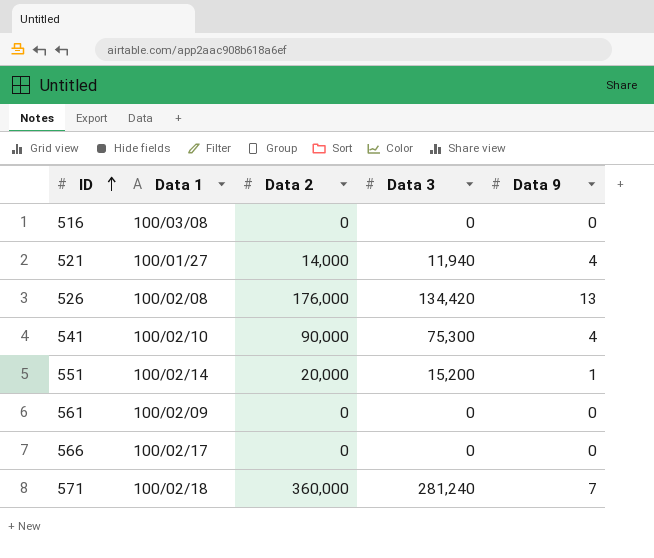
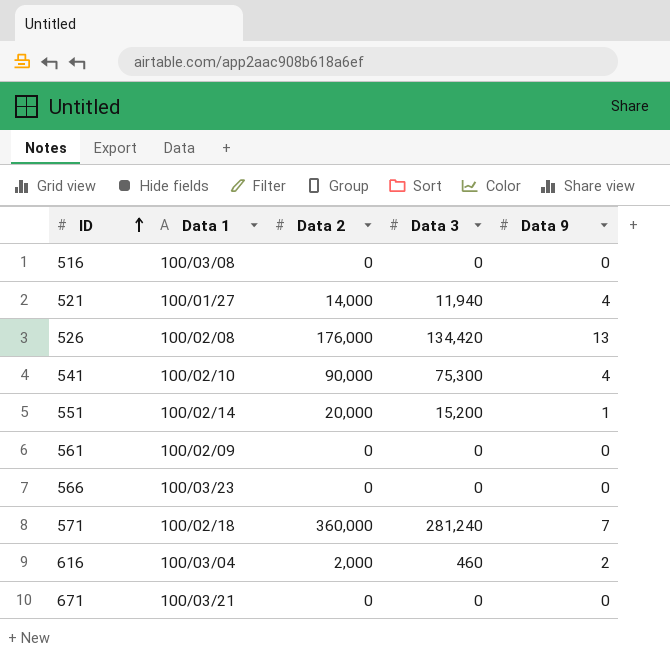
566 | Data 1: 100/02/17 -> 100/03/23
row 616: none -> 100/03/04 | 2,000 | 460 | 2
row 671: none -> 100/03/21 | 0 | 0 | 0

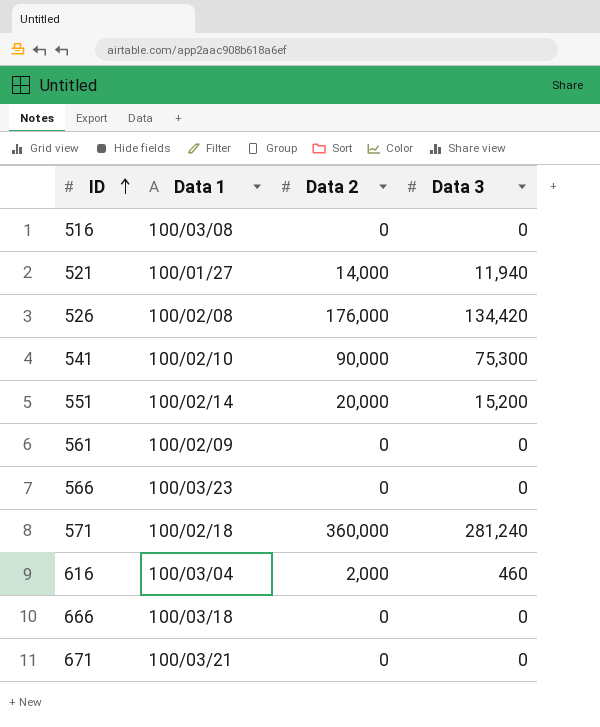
column Data 9 | position: 5 -> none
row 666: none -> 100/03/18 | 0 | 0

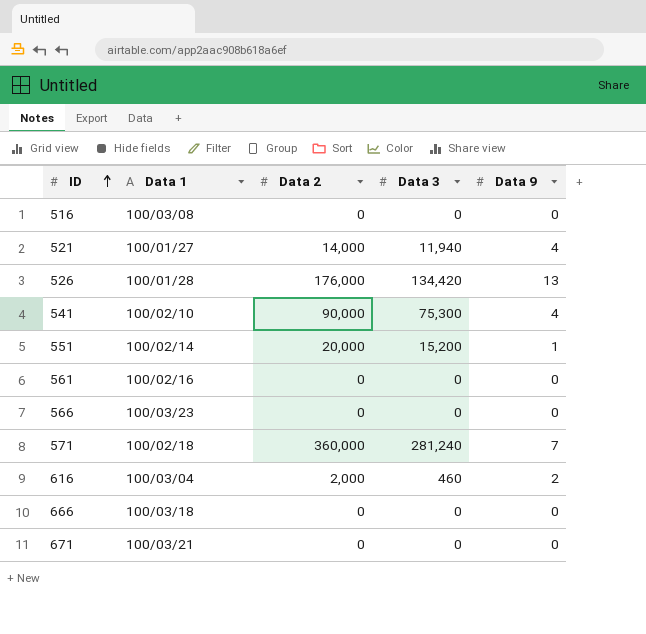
column Data 9 | position: none -> 5
526 | Data 1: 100/02/08 -> 100/01/28
561 | Data 1: 100/02/09 -> 100/02/16

